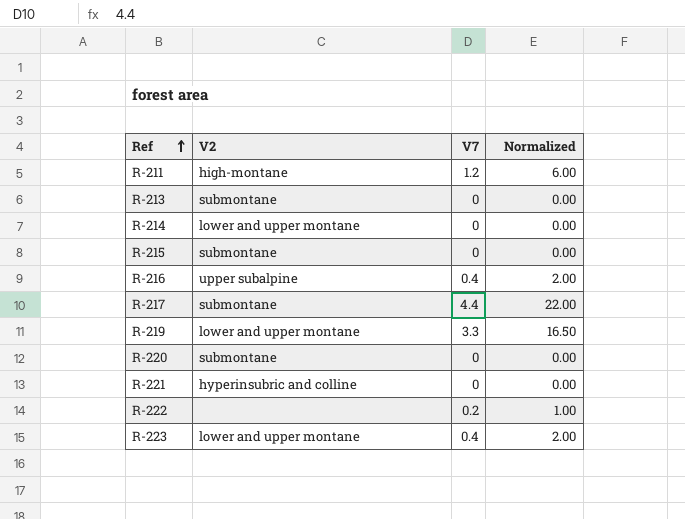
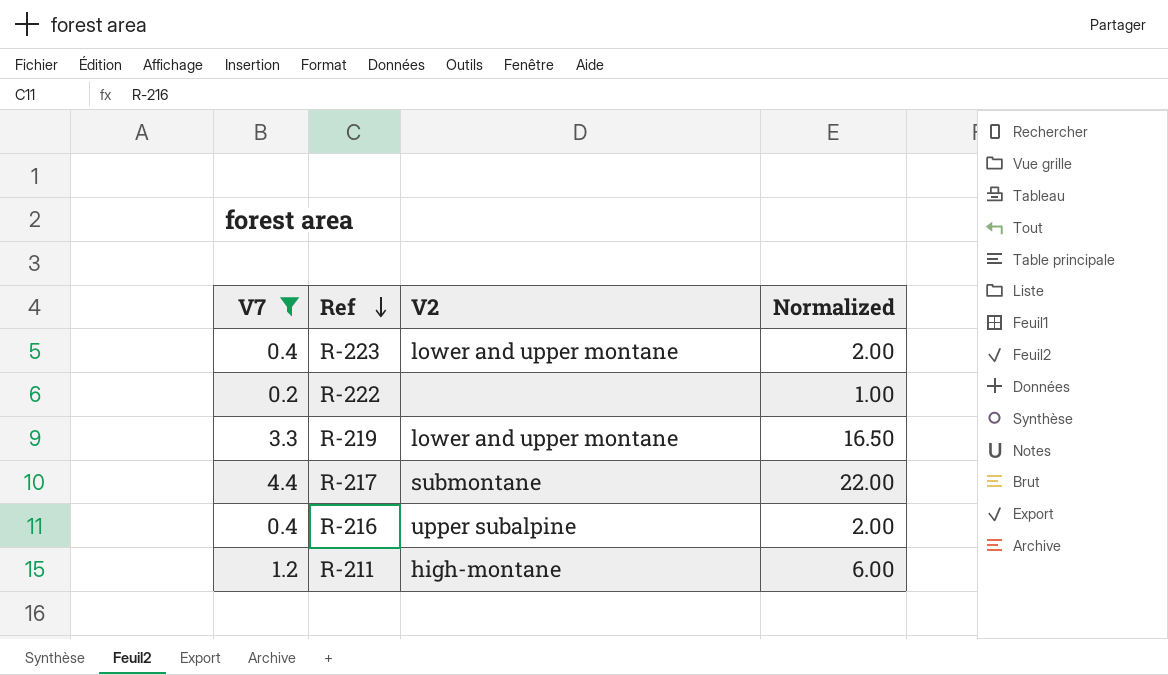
filter: none -> V7 != 0
row order: Ref ascending -> Ref descending
column V7 | position: 3 -> 1

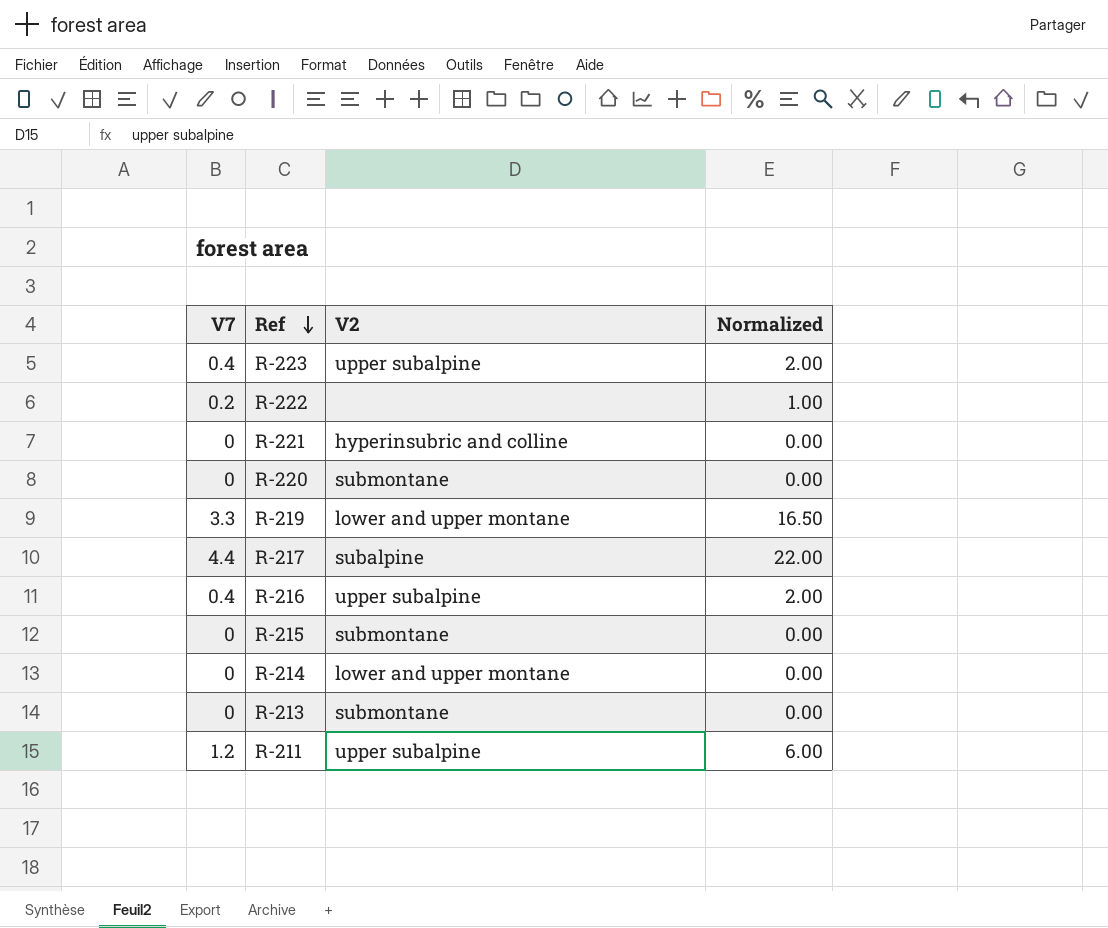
filter: V7 != 0 -> none
R-223 | V2: lower and upper montane -> upper subalpine
R-217 | V2: submontane -> subalpine
R-211 | V2: high-montane -> upper subalpine

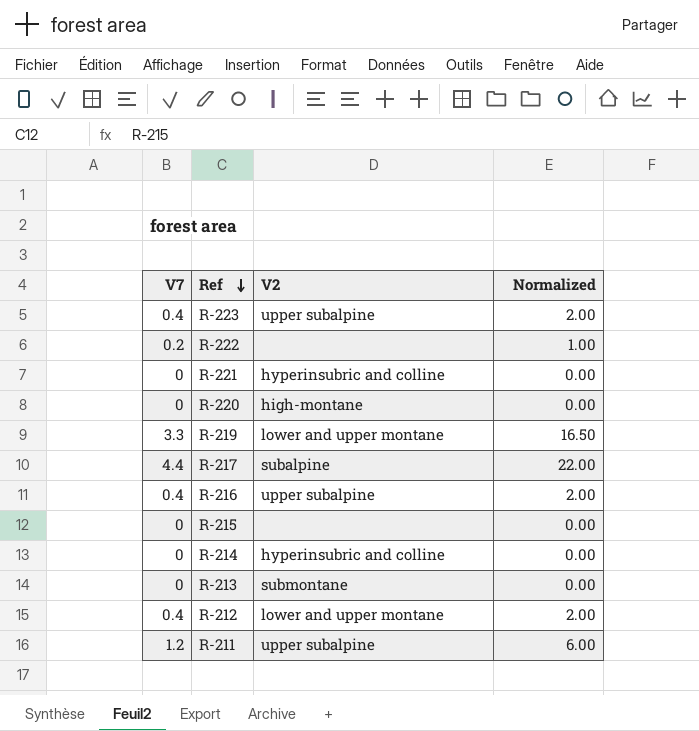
R-220 | V2: submontane -> high-montane
R-215 | V2: submontane -> none
R-214 | V2: lower and upper montane -> hyperinsubric and colline
row R-212: none -> 0.4 | lower and upper montane | 2.00

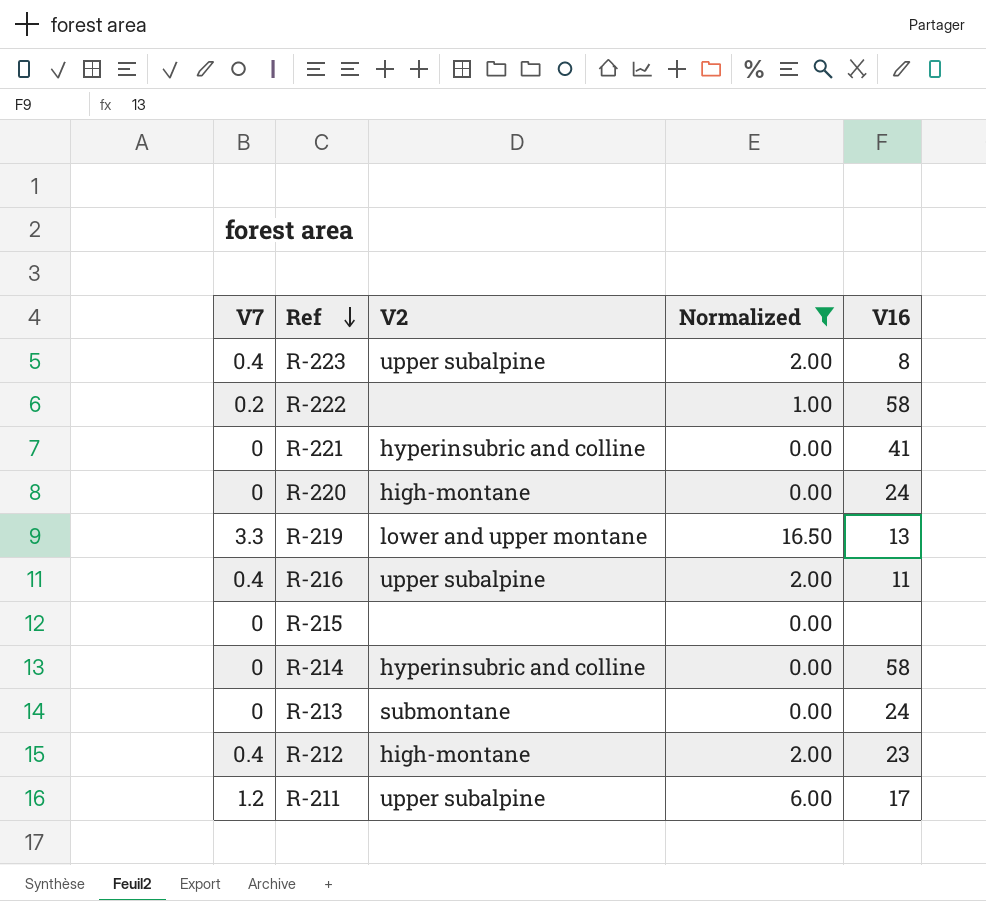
filter: none -> Normalized != 22.00
column V16 | position: none -> 5
R-212 | V2: lower and upper montane -> high-montane

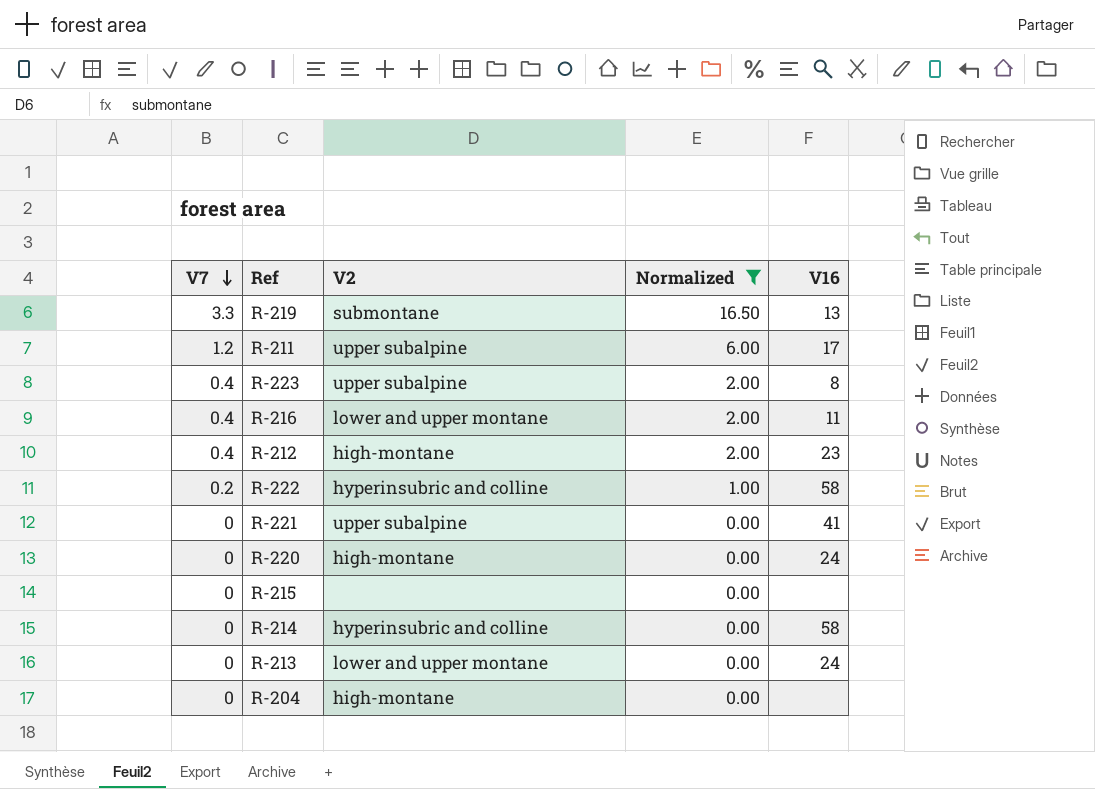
row order: Ref descending -> V7 descending
R-219 | V2: lower and upper montane -> submontane
R-216 | V2: upper subalpine -> lower and upper montane
R-222 | V2: none -> hyperinsubric and colline
R-221 | V2: hyperinsubric and colline -> upper subalpine
R-213 | V2: submontane -> lower and upper montane
row R-204: none -> 0 | high-montane | 0.00 | none

